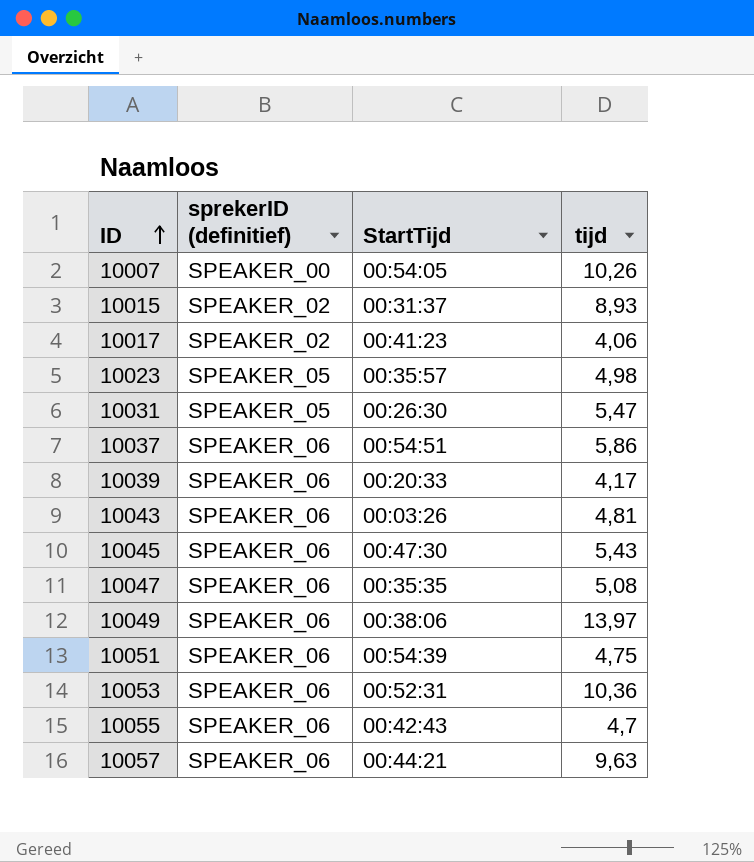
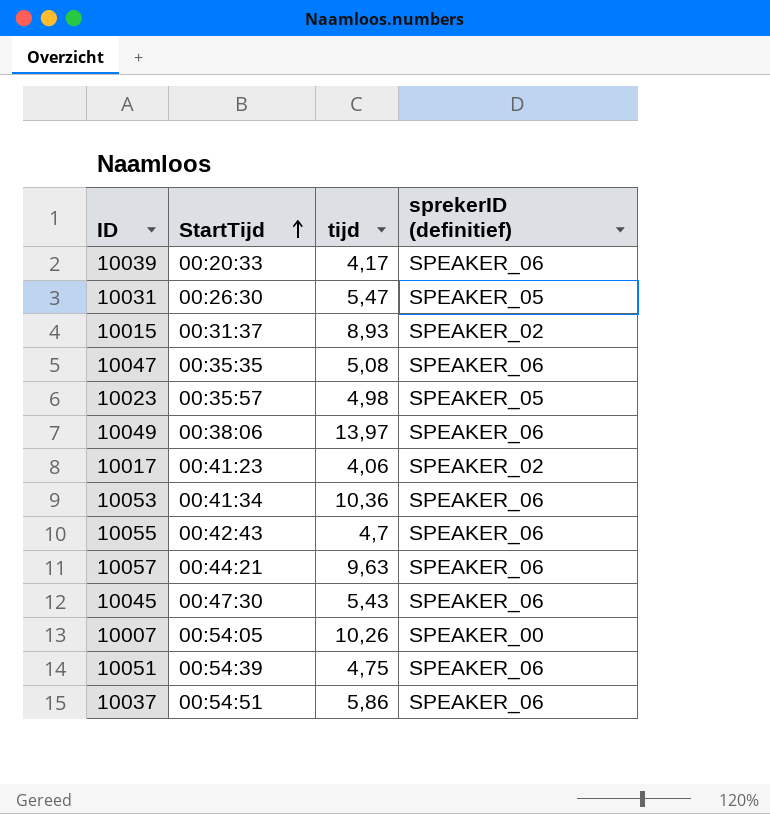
row order: ID ascending -> StartTijd ascending
column sprekerID (definitief) | position: 2 -> 4
row 10043: SPEAKER_06 | 00:03:26 | 4,81 -> none
10053 | StartTijd: 00:52:31 -> 00:41:34

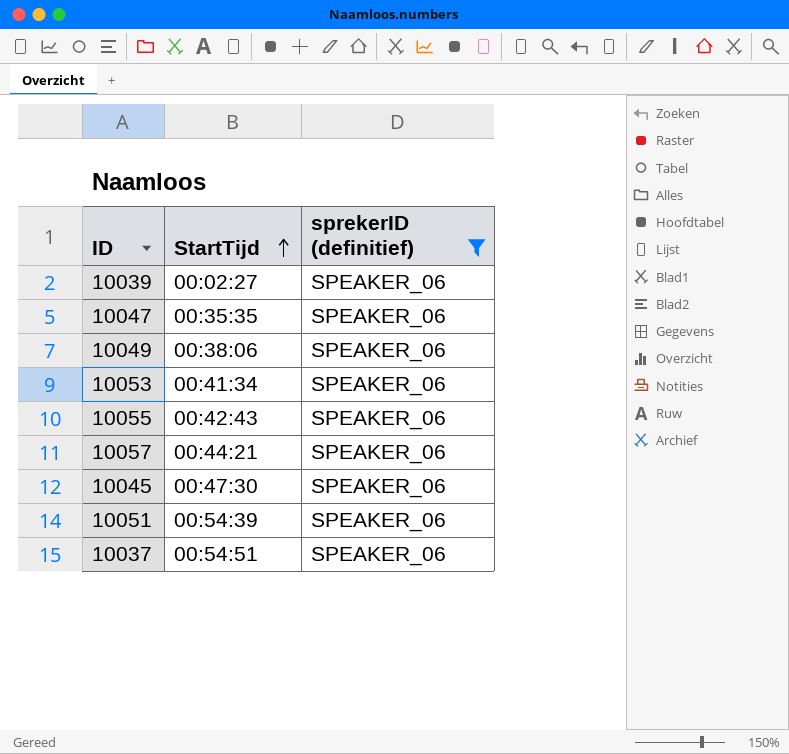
filter: none -> sprekerID (definitief) = SPEAKER_06
column tijd | position: 3 -> none
10039 | StartTijd: 00:20:33 -> 00:02:27

